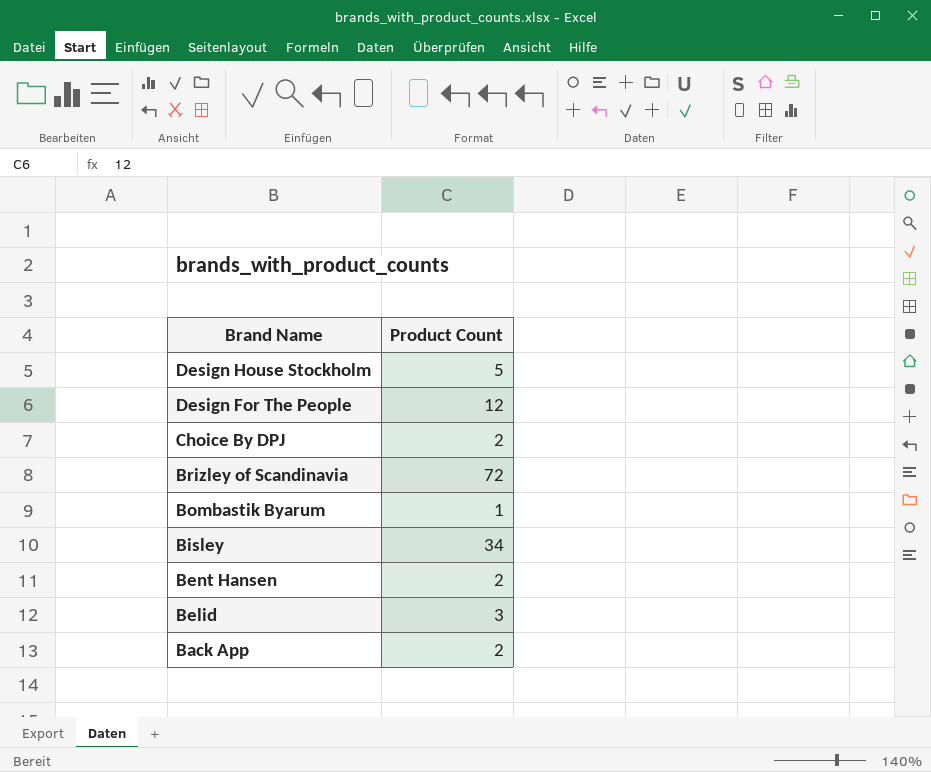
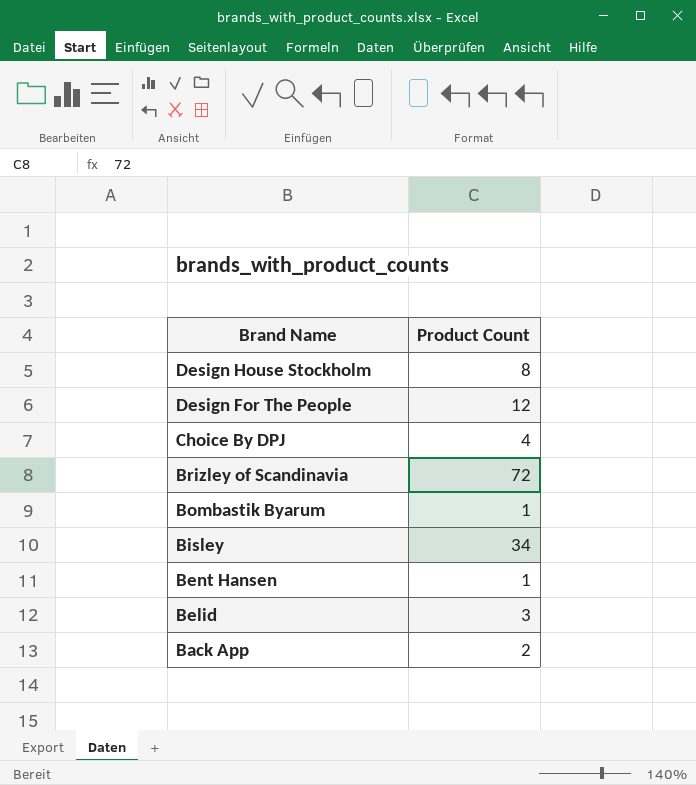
Design House Stockholm | Product Count: 5 -> 8
Choice By DPJ | Product Count: 2 -> 4
Bent Hansen | Product Count: 2 -> 1

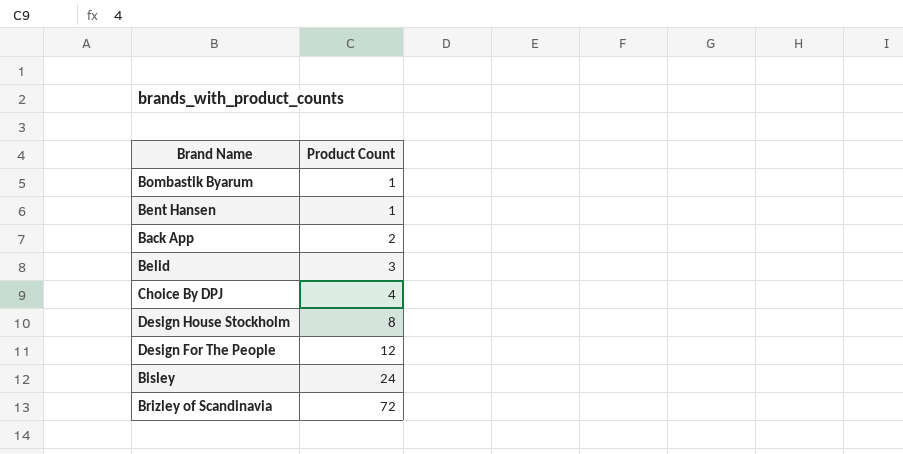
row order: Brand Name descending -> Product Count ascending
Bisley | Product Count: 34 -> 24

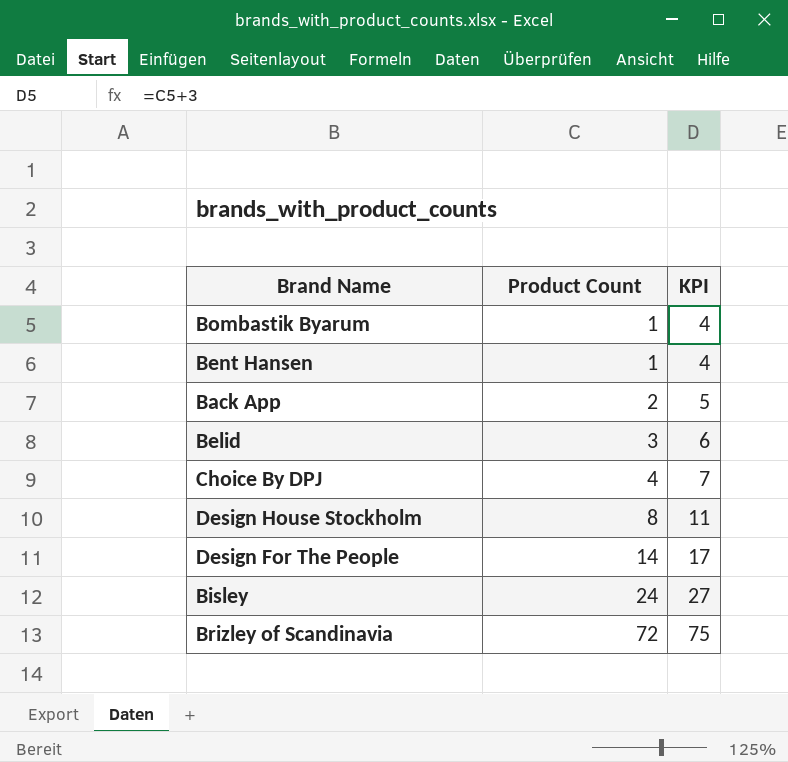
column KPI | formula: none -> [Product Count] + 3
Design For The People | Product Count: 12 -> 14

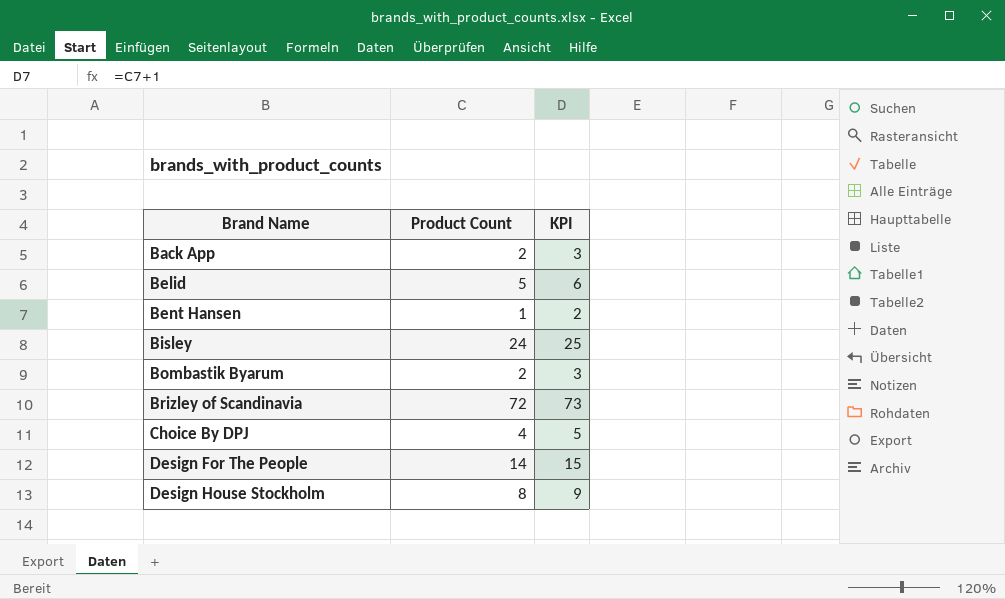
row order: Product Count ascending -> Brand Name ascending
column KPI | formula: [Product Count] + 3 -> [Product Count] + 1
Belid | Product Count: 3 -> 5
Bombastik Byarum | Product Count: 1 -> 2

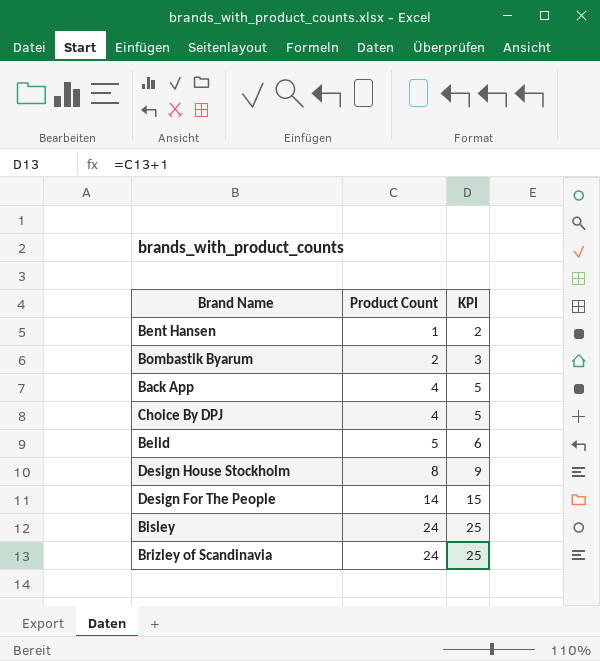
row order: Brand Name ascending -> Product Count ascending
Back App | Product Count: 2 -> 4
Back App | KPI: 3 -> 5
Brizley of Scandinavia | Product Count: 72 -> 24
Brizley of Scandinavia | KPI: 73 -> 25

